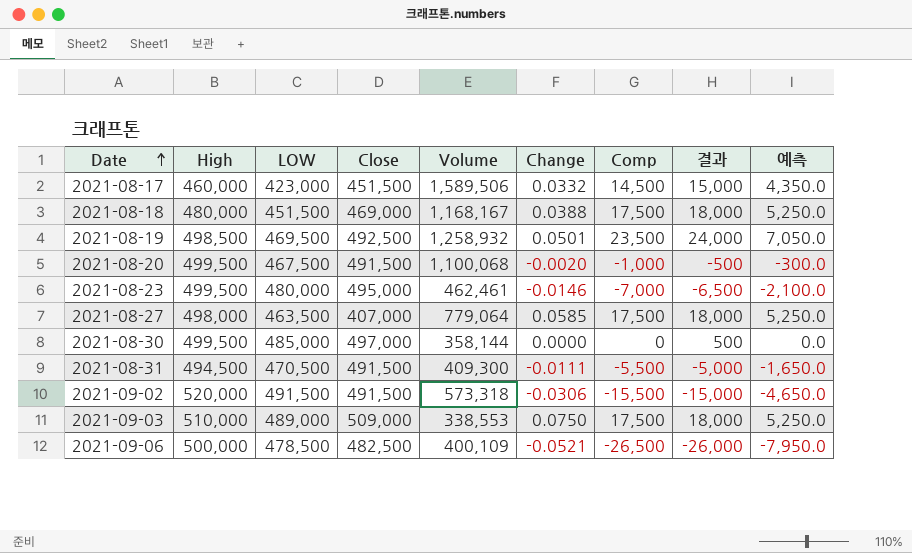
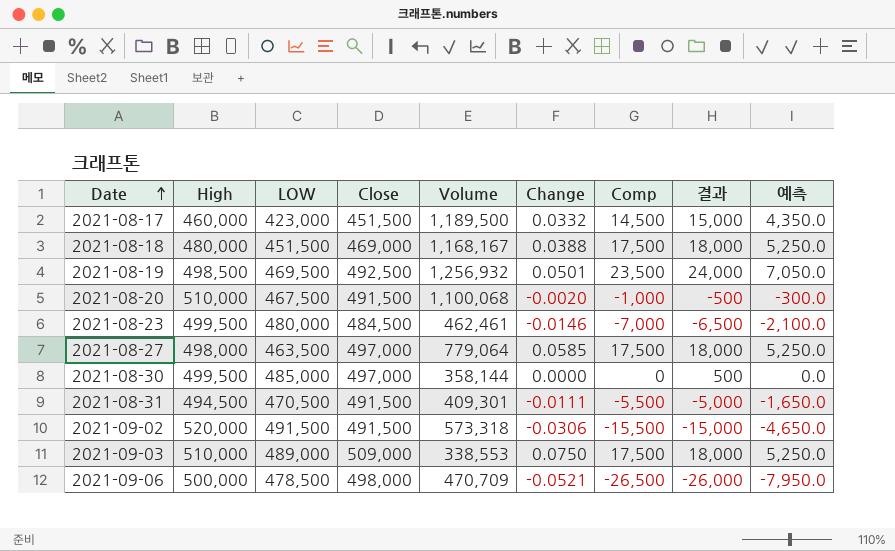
2021-08-17 | Volume: 1,589,506 -> 1,189,500
2021-08-19 | Volume: 1,258,932 -> 1,256,932
2021-08-20 | High: 499,500 -> 510,000
2021-08-23 | Close: 495,000 -> 484,500
2021-08-27 | Close: 407,000 -> 497,000
2021-08-31 | Volume: 409,300 -> 409,301
2021-09-06 | Close: 482,500 -> 498,000
2021-09-06 | Volume: 400,109 -> 470,709

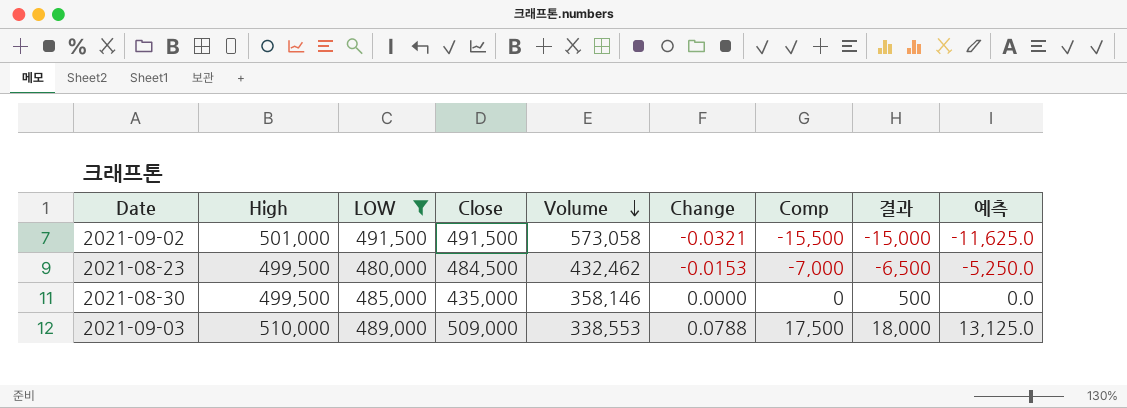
filter: none -> LOW >= 480,000
row order: Date ascending -> Volume descending
column 예측 | formula: [Comp] * 0.3 -> [Comp] * 0.75
2021-09-02 | High: 520,000 -> 501,000
2021-09-02 | Volume: 573,318 -> 573,058
2021-09-02 | Change: -0.0306 -> -0.0321
2021-08-23 | Volume: 462,461 -> 432,462
2021-08-23 | Change: -0.0146 -> -0.0153
2021-08-30 | Close: 497,000 -> 435,000
2021-08-30 | Volume: 358,144 -> 358,146
2021-09-03 | Change: 0.0750 -> 0.0788

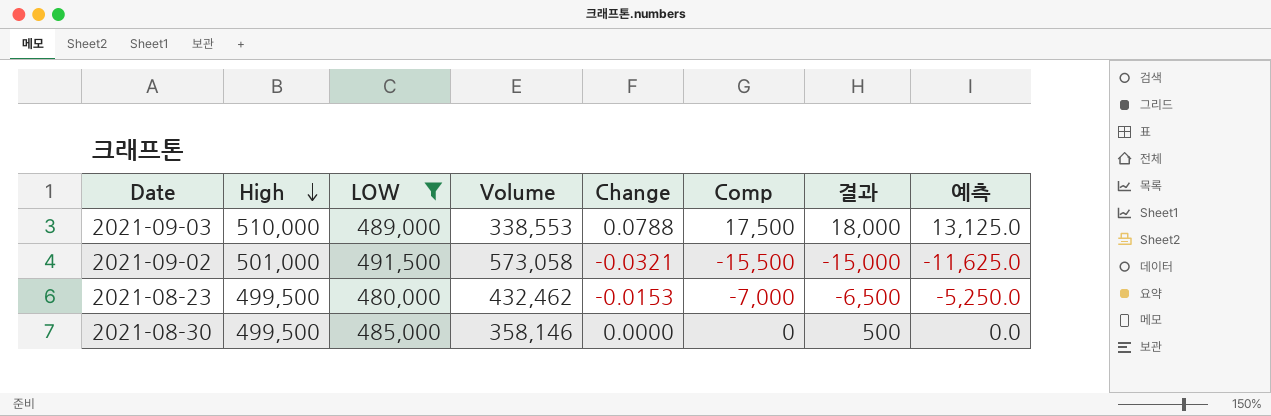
row order: Volume descending -> High descending
column Close | position: 4 -> none

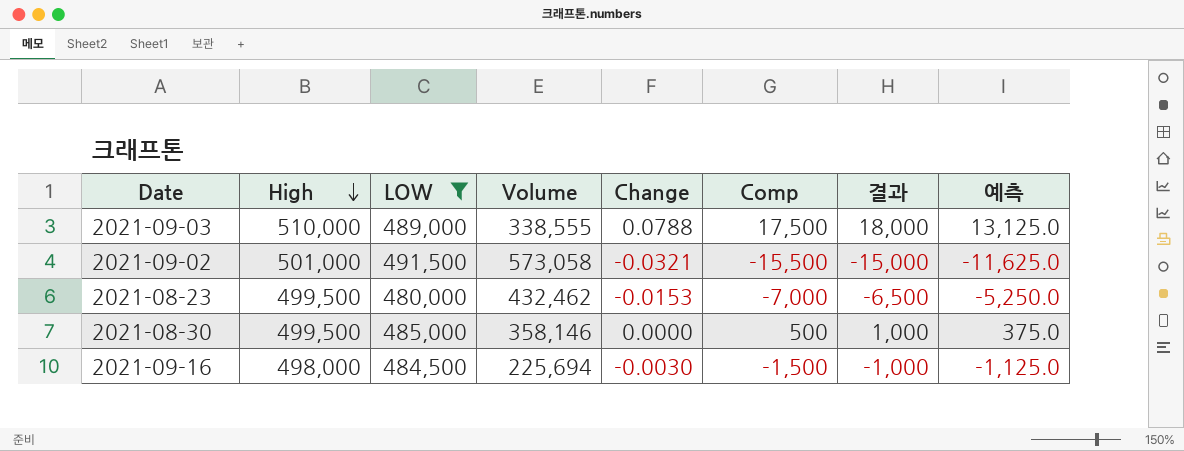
2021-09-03 | Volume: 338,553 -> 338,555
2021-08-30 | Comp: 0 -> 500
2021-08-30 | 결과: 500 -> 1,000
2021-08-30 | 예측: 0.0 -> 375.0
row 2021-09-16: none -> 498,000 | 484,500 | 225,694 | -0.0030 | -1,500 | -1,000 | -1,125.0

